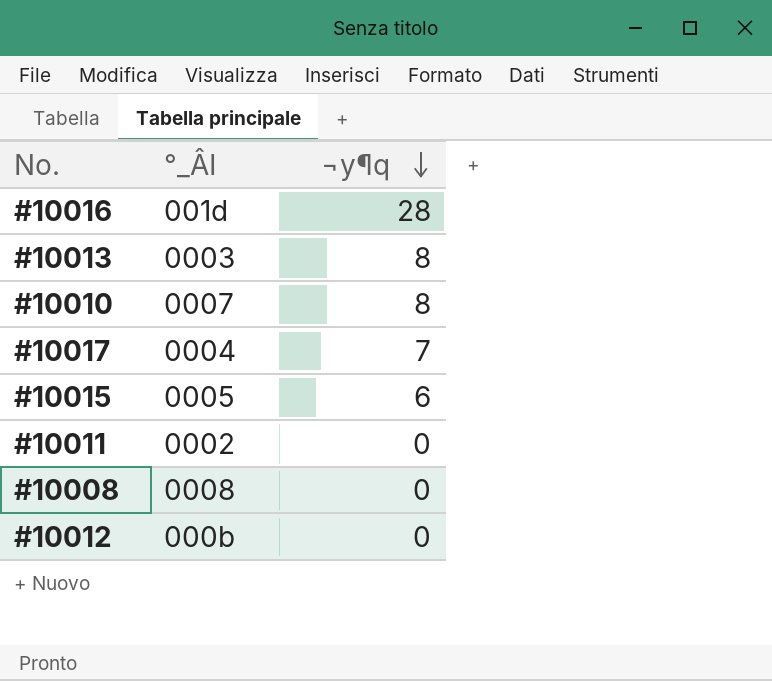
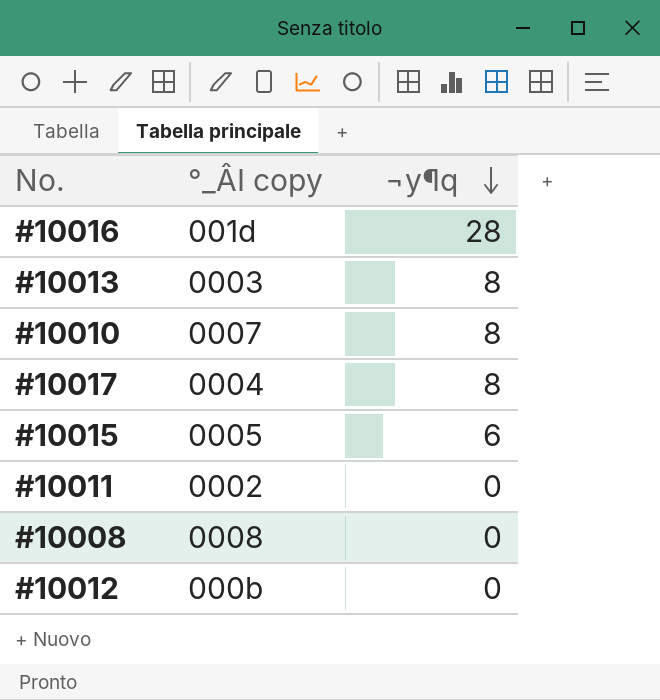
column name: °_ÂI -> °_ÂI copy
#10017 | ¬y¶q: 7 -> 8

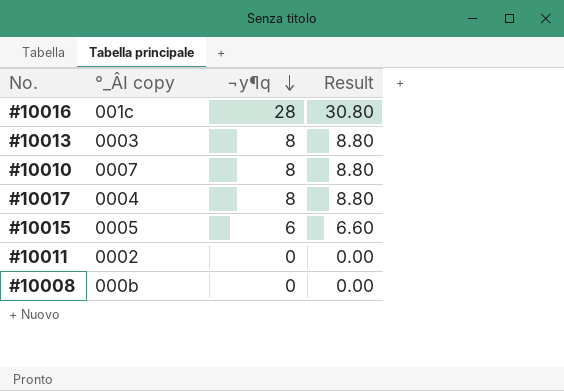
column Result | formula: none -> [¬y¶q] * 1.1
row #10012: 000b | 0 -> none
#10016 | °_ÂI copy: 001d -> 001c
#10008 | °_ÂI copy: 0008 -> 000b

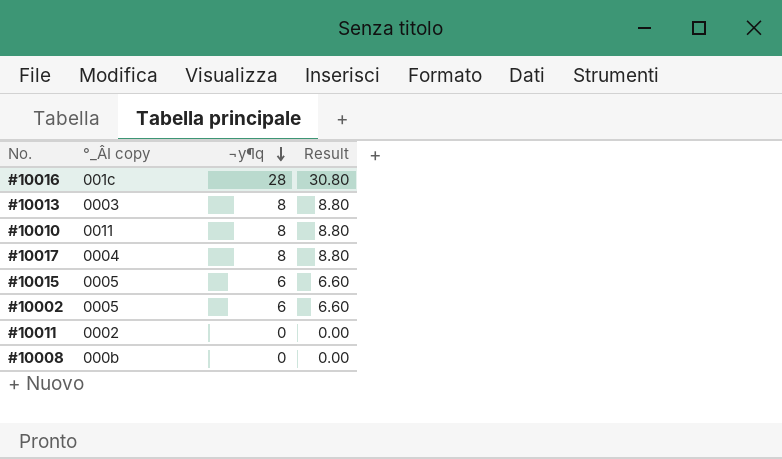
#10010 | °_ÂI copy: 0007 -> 0011
row #10002: none -> 0005 | 6 | 6.60

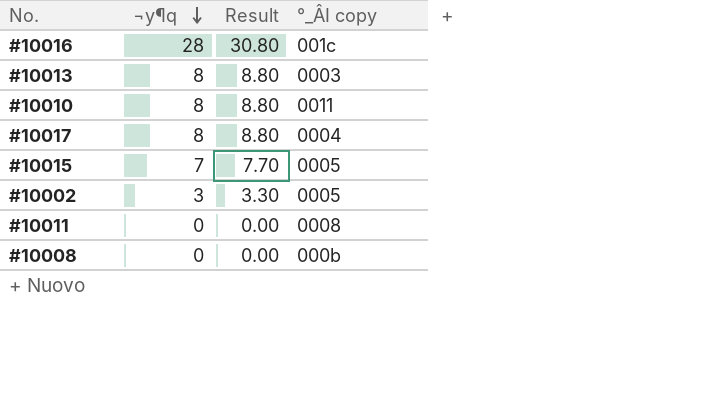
column °_ÂI copy | position: 2 -> 4
#10015 | ¬y¶q: 6 -> 7
#10015 | Result: 6.60 -> 7.70
#10002 | ¬y¶q: 6 -> 3
#10002 | Result: 6.60 -> 3.30
#10011 | °_ÂI copy: 0002 -> 0008

